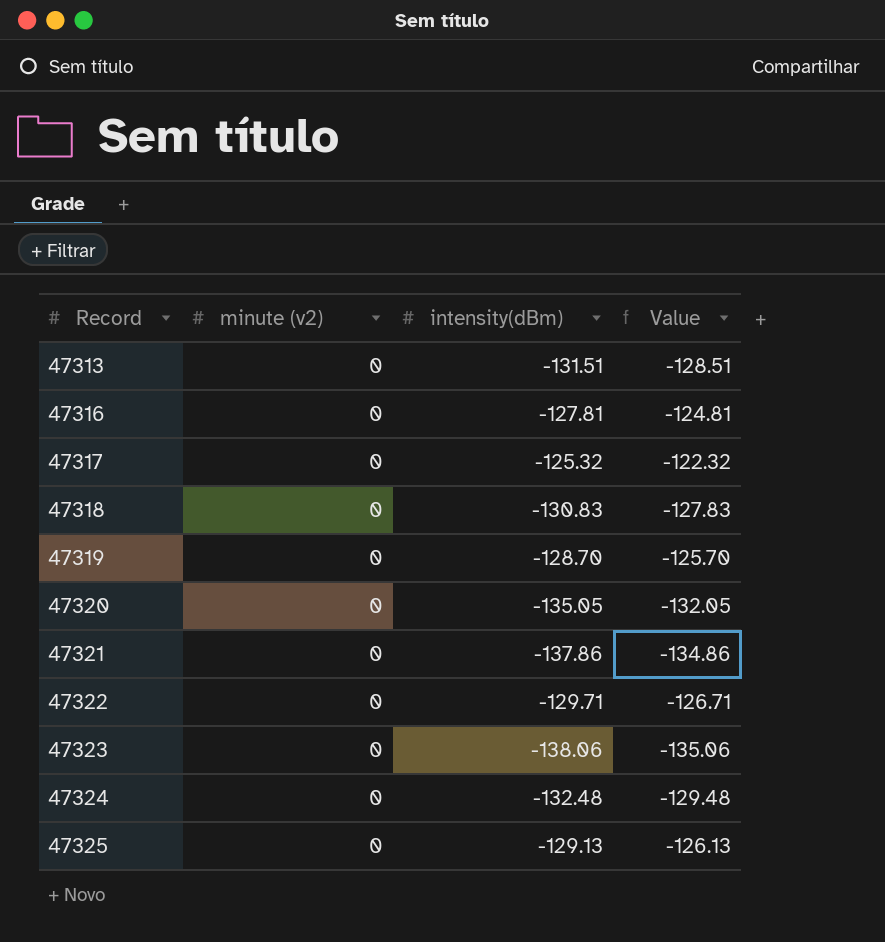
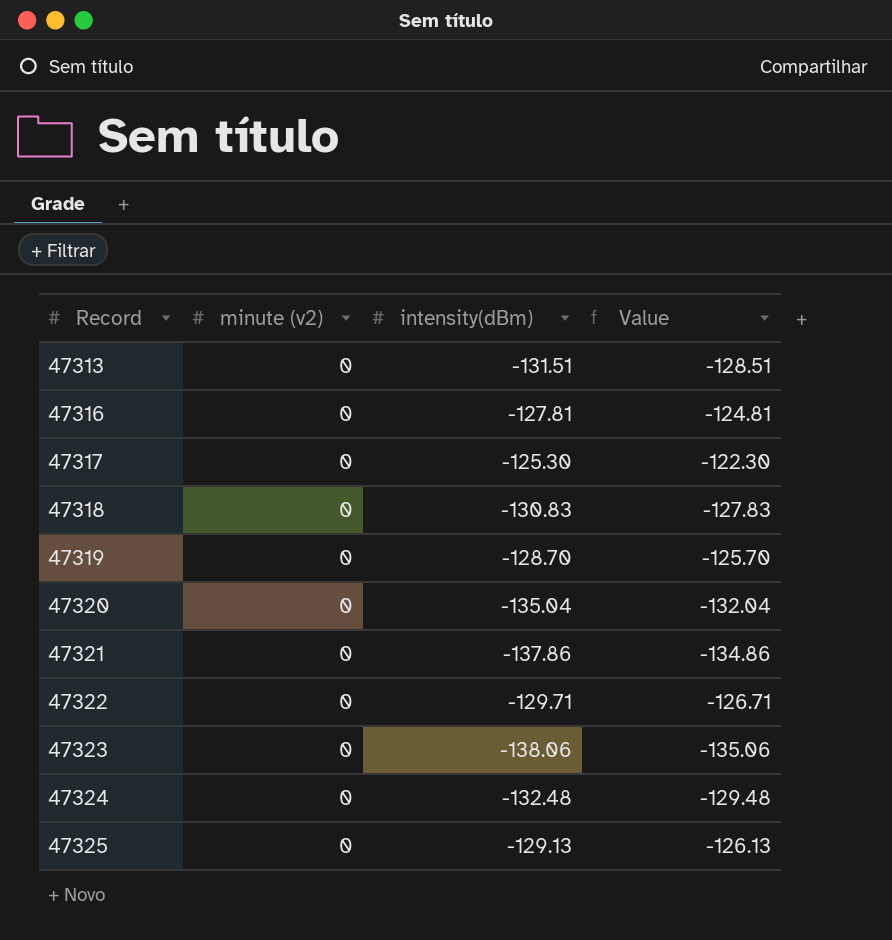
47317 | intensity(dBm): -125.32 -> -125.30
47317 | Value: -122.32 -> -122.30
47320 | intensity(dBm): -135.05 -> -135.04
47320 | Value: -132.05 -> -132.04

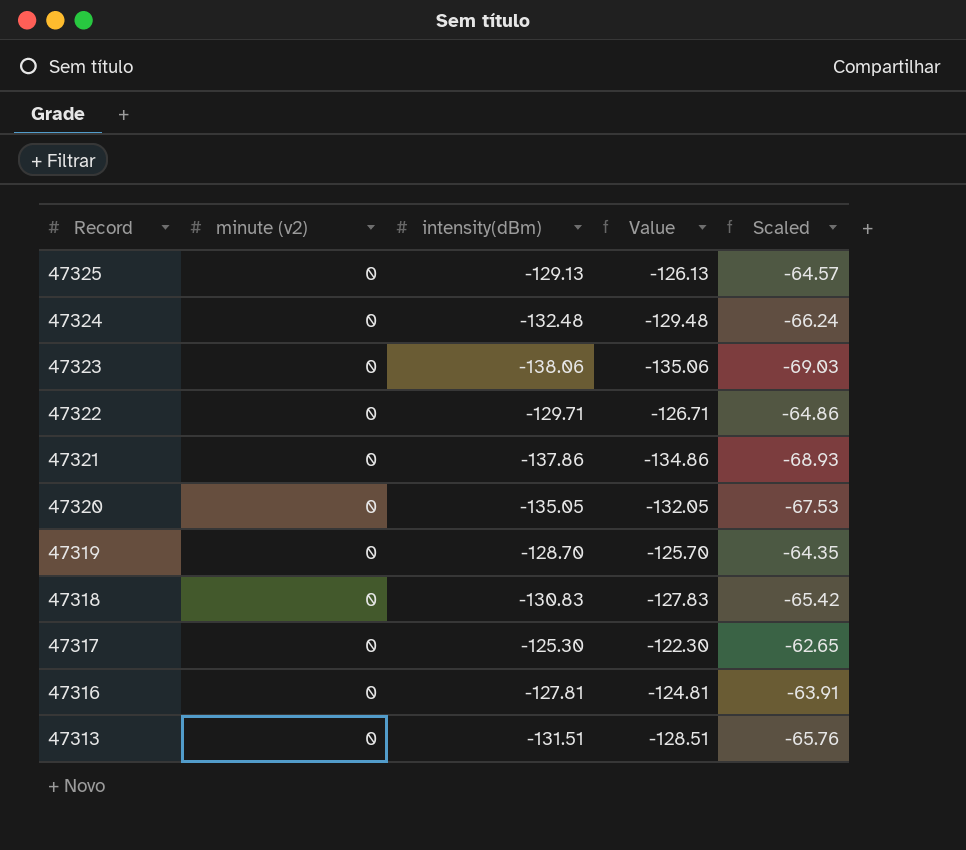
row order: Record ascending -> Record descending
column Scaled | formula: none -> [intensity(dBm)] * 0.5
47320 | intensity(dBm): -135.04 -> -135.05
47320 | Value: -132.04 -> -132.05

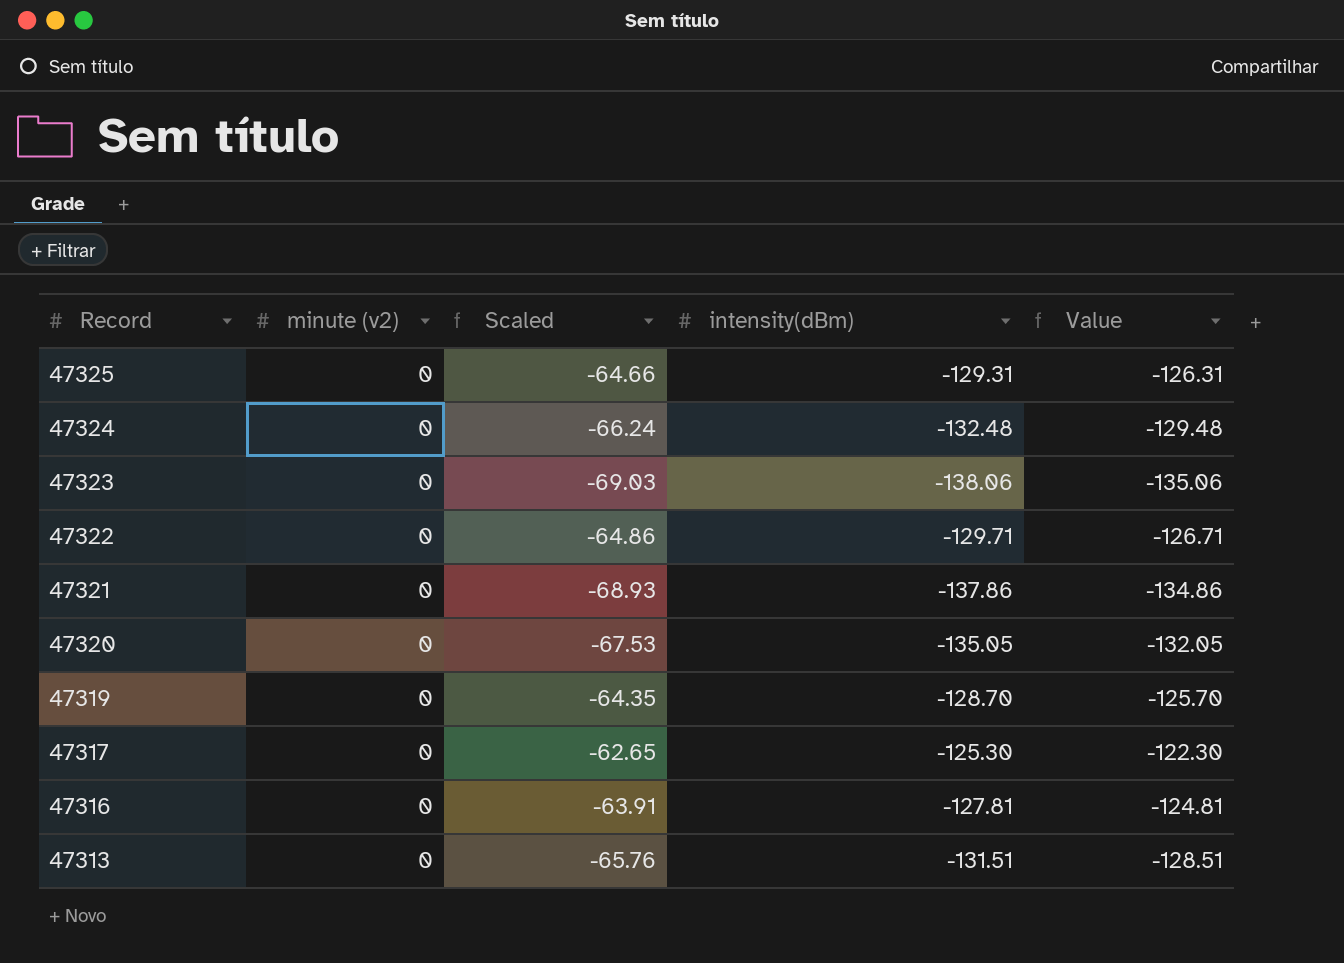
column Scaled | position: 5 -> 3
row 47318: 0 | -130.83 | -127.83 | -65.42 -> none
47325 | Scaled: -64.57 -> -64.66
47325 | intensity(dBm): -129.13 -> -129.31
47325 | Value: -126.13 -> -126.31

